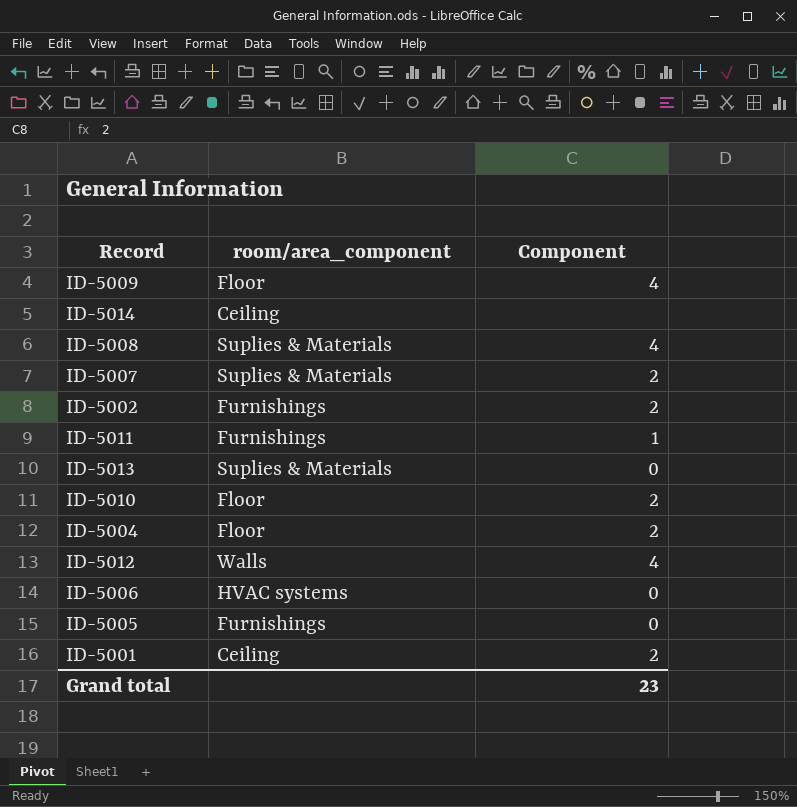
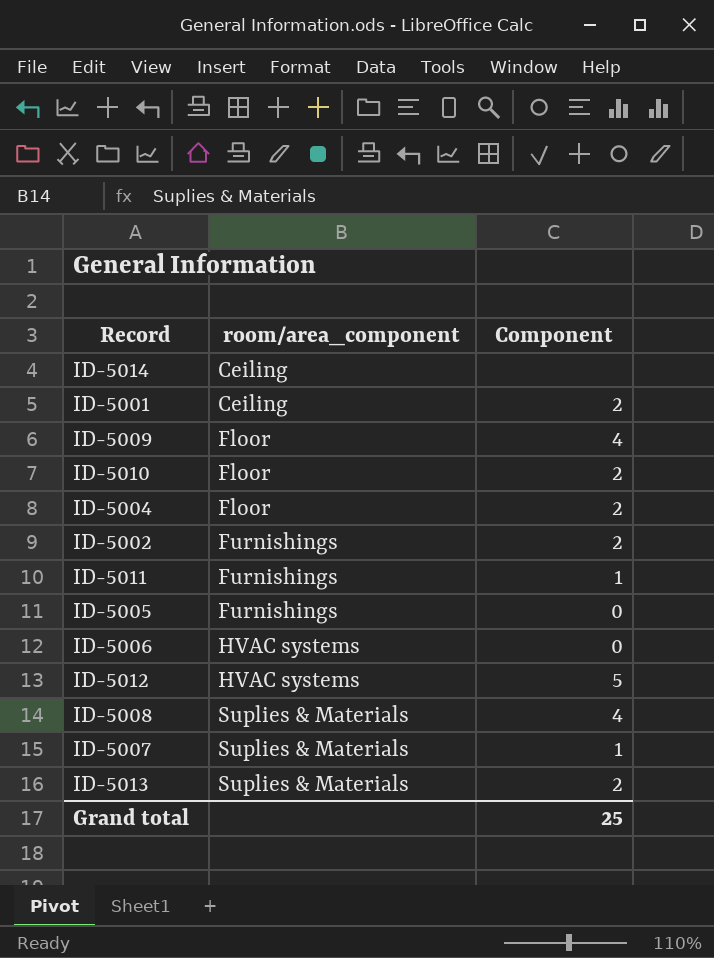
row order: none -> room/area_component ascending
ID-5012 | room/area_component: Walls -> HVAC systems
ID-5012 | Component: 4 -> 5
ID-5007 | Component: 2 -> 1
ID-5013 | Component: 0 -> 2
Grand total | Component: 23 -> 25

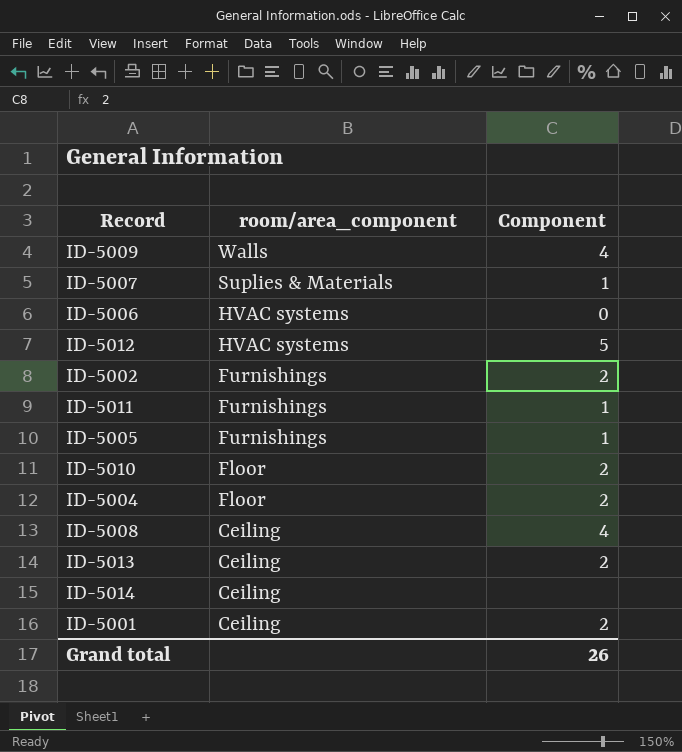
row order: room/area_component ascending -> room/area_component descending
ID-5009 | room/area_component: Floor -> Walls
ID-5005 | Component: 0 -> 1
ID-5008 | room/area_component: Suplies & Materials -> Ceiling
ID-5013 | room/area_component: Suplies & Materials -> Ceiling
Grand total | Component: 25 -> 26

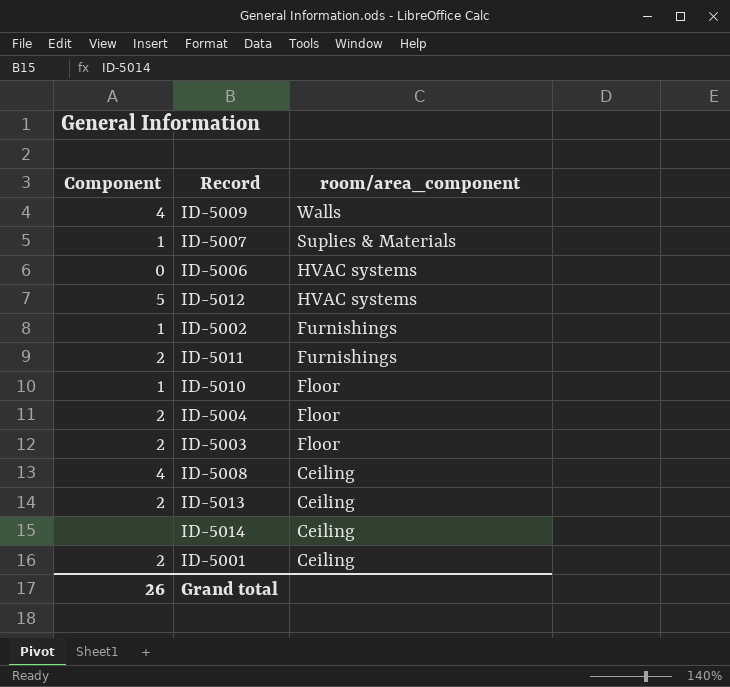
column Component | position: 3 -> 1
row ID-5005: Furnishings | 1 -> none
ID-5002 | Component: 2 -> 1
ID-5011 | Component: 1 -> 2
ID-5010 | Component: 2 -> 1
row ID-5003: none -> 2 | Floor

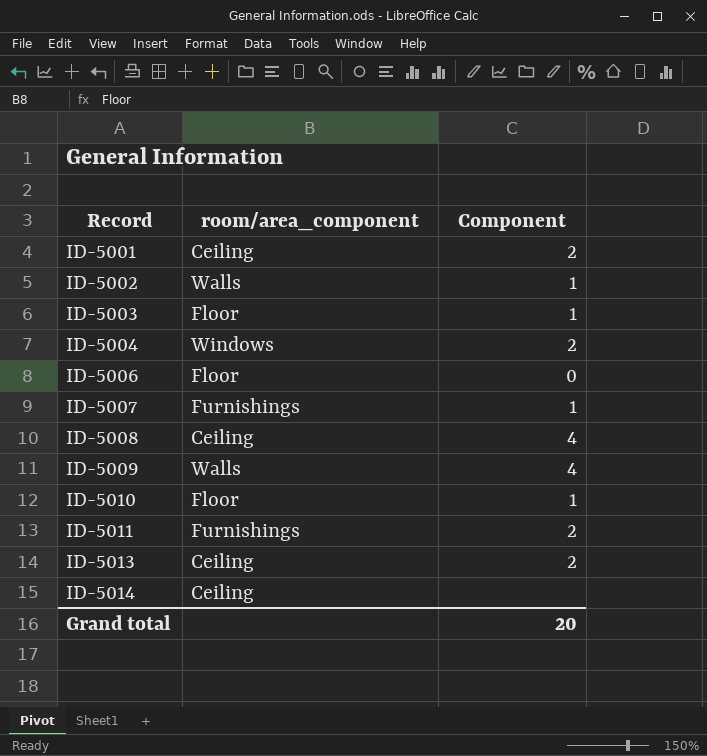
row order: room/area_component descending -> Record ascending
column Component | position: 1 -> 3
row ID-5012: 5 | HVAC systems -> none
ID-5002 | room/area_component: Furnishings -> Walls
ID-5003 | Component: 2 -> 1
ID-5004 | room/area_component: Floor -> Windows
ID-5006 | room/area_component: HVAC systems -> Floor
ID-5007 | room/area_component: Suplies & Materials -> Furnishings
Grand total | Component: 26 -> 20

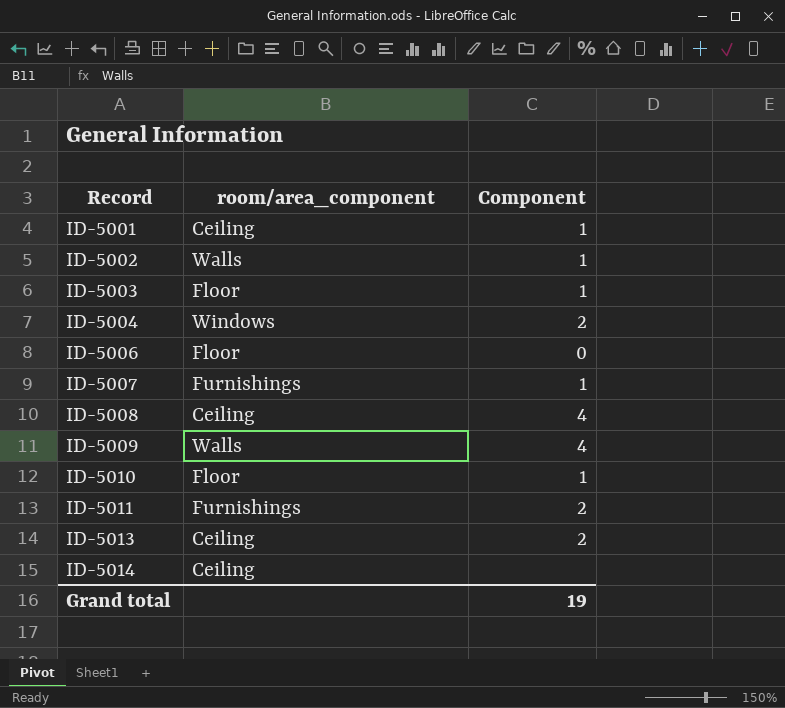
ID-5001 | Component: 2 -> 1
Grand total | Component: 20 -> 19

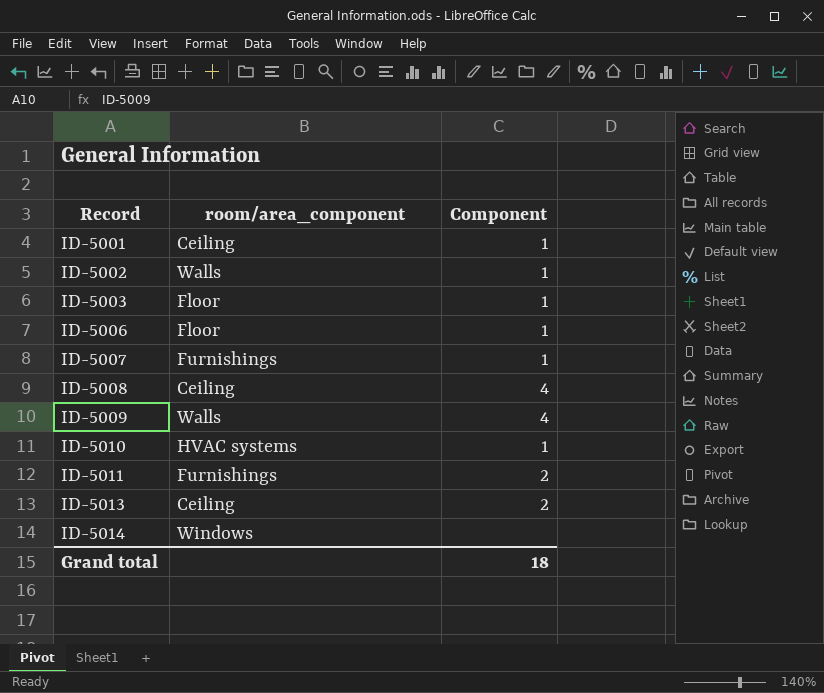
row ID-5004: Windows | 2 -> none
ID-5006 | Component: 0 -> 1
ID-5010 | room/area_component: Floor -> HVAC systems
ID-5014 | room/area_component: Ceiling -> Windows
Grand total | Component: 19 -> 18

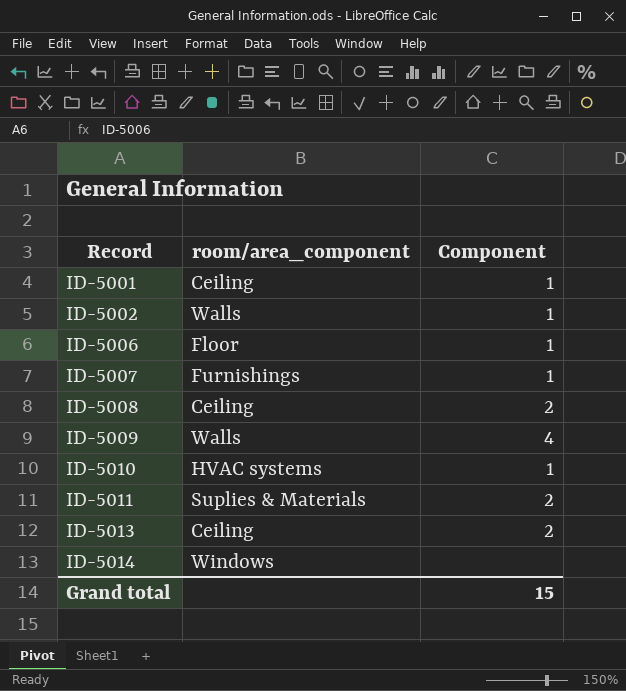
row ID-5003: Floor | 1 -> none
ID-5008 | Component: 4 -> 2
ID-5011 | room/area_component: Furnishings -> Suplies & Materials
Grand total | Component: 18 -> 15

